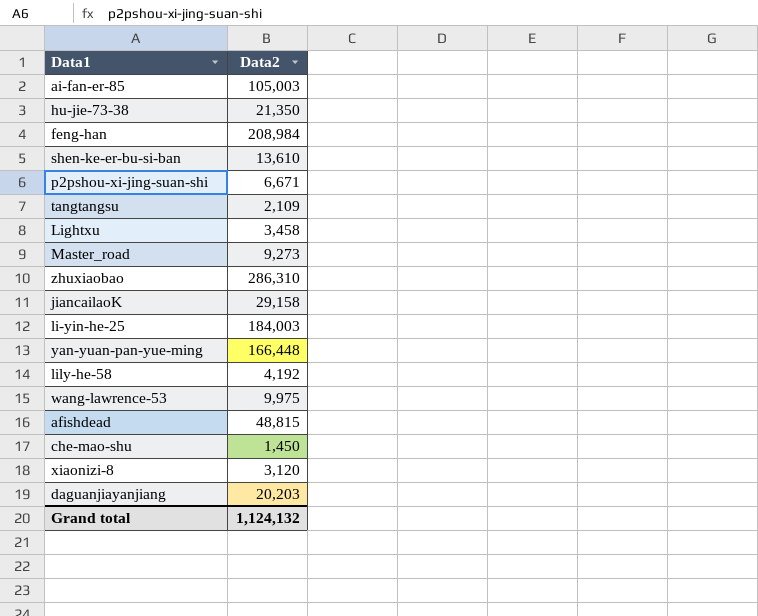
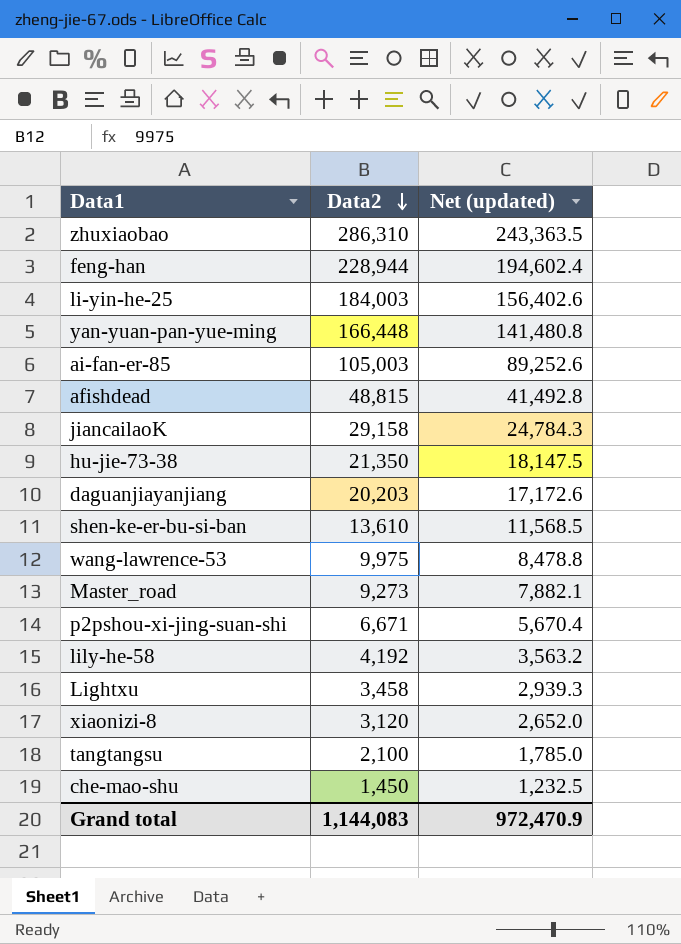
row order: none -> Data2 descending
column Net (updated) | formula: none -> [Data2] * 0.85
feng-han | Data2: 208,984 -> 228,944
tangtangsu | Data2: 2,109 -> 2,100
Grand total | Data2: 1,124,132 -> 1,144,083

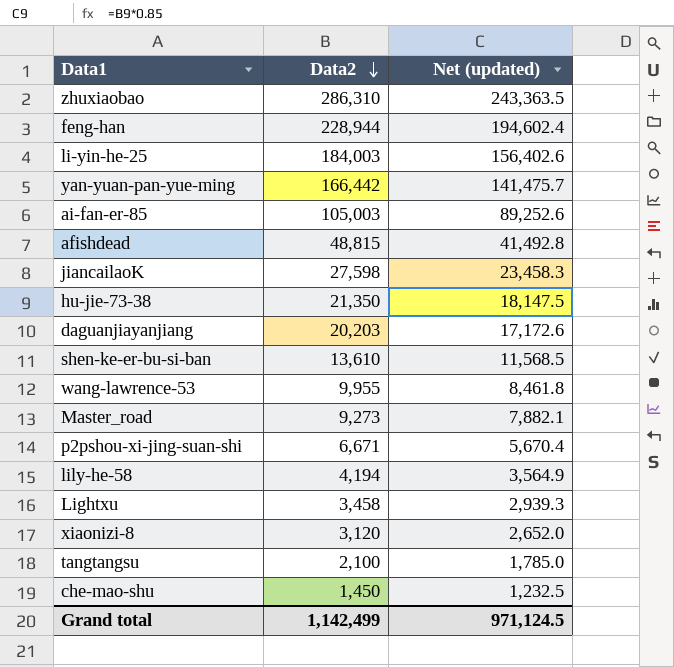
yan-yuan-pan-yue-ming | Data2: 166,448 -> 166,442
yan-yuan-pan-yue-ming | Net (updated): 141,480.8 -> 141,475.7
jiancailaoK | Data2: 29,158 -> 27,598
jiancailaoK | Net (updated): 24,784.3 -> 23,458.3
wang-lawrence-53 | Data2: 9,975 -> 9,955
wang-lawrence-53 | Net (updated): 8,478.8 -> 8,461.8
lily-he-58 | Data2: 4,192 -> 4,194
lily-he-58 | Net (updated): 3,563.2 -> 3,564.9
Grand total | Data2: 1,144,083 -> 1,142,499
Grand total | Net (updated): 972,470.9 -> 971,124.5

